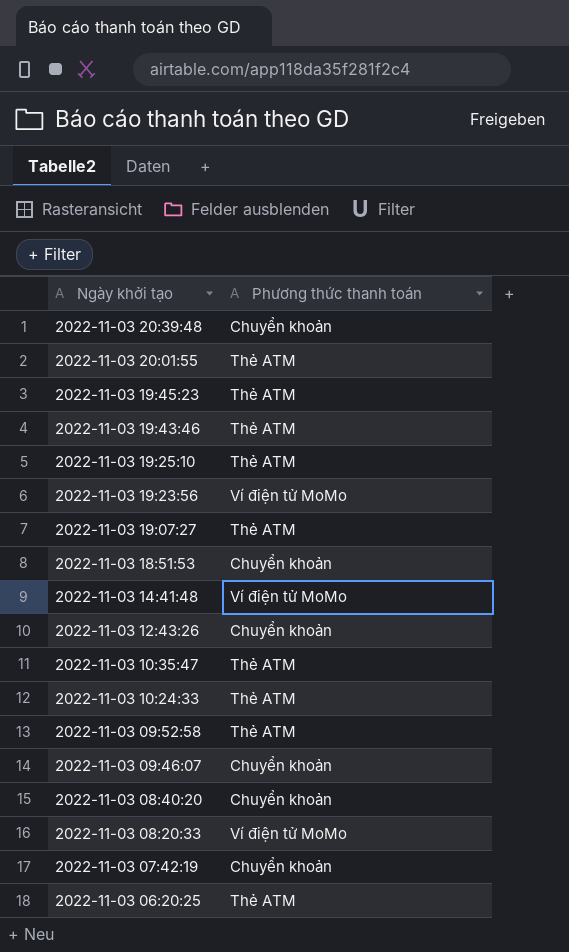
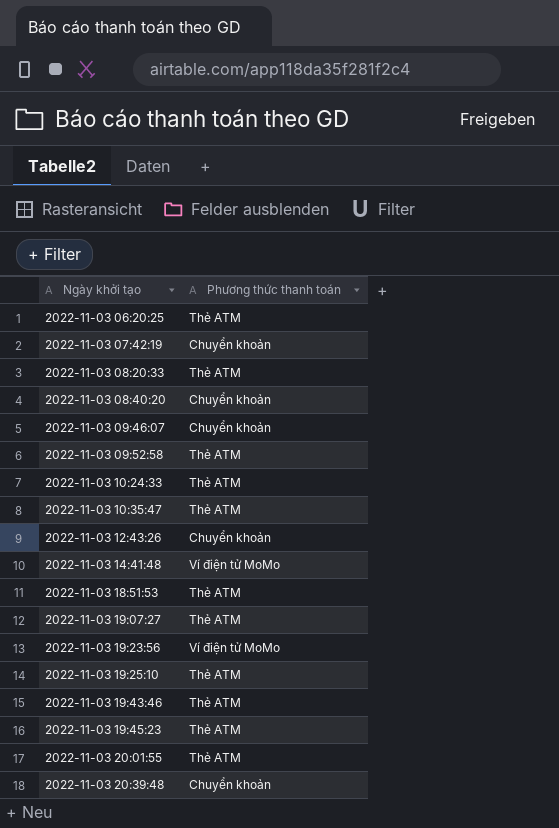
row order: Ngày khởi tạo descending -> Ngày khởi tạo ascending
2022-11-03 08:20:33 | Phương thức thanh toán: Ví điện tử MoMo -> Thẻ ATM
2022-11-03 18:51:53 | Phương thức thanh toán: Chuyển khoản -> Thẻ ATM

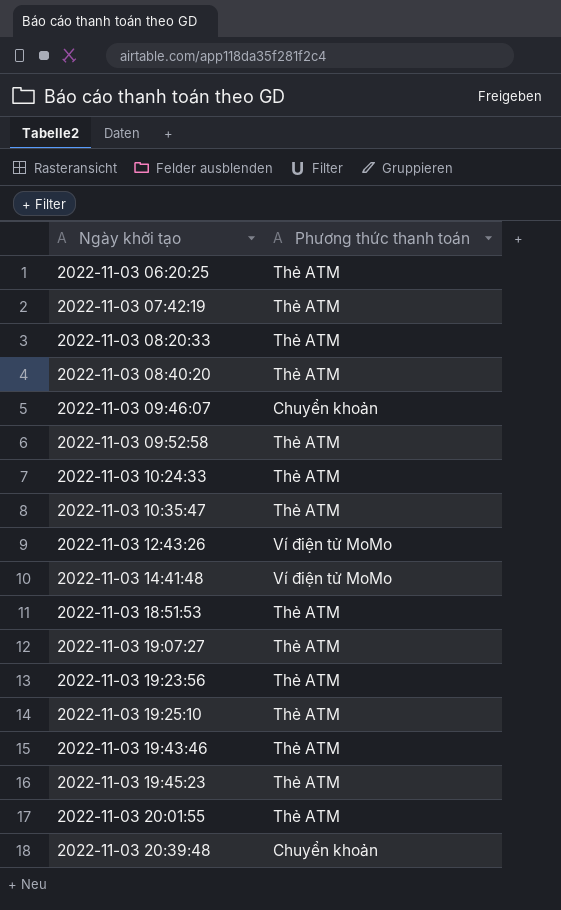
2022-11-03 07:42:19 | Phương thức thanh toán: Chuyển khoản -> Thẻ ATM
2022-11-03 08:40:20 | Phương thức thanh toán: Chuyển khoản -> Thẻ ATM
2022-11-03 12:43:26 | Phương thức thanh toán: Chuyển khoản -> Ví điện tử MoMo
2022-11-03 19:23:56 | Phương thức thanh toán: Ví điện tử MoMo -> Thẻ ATM

